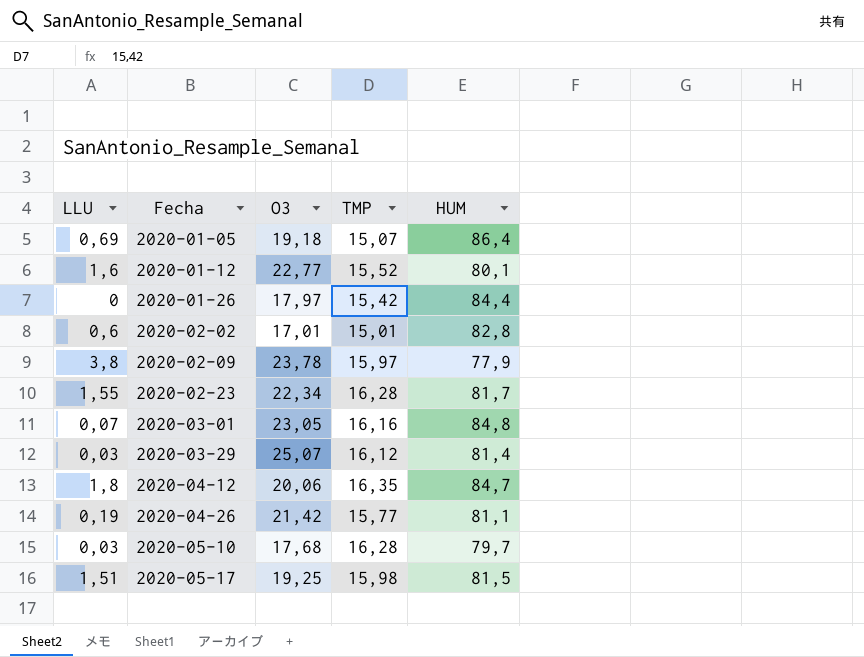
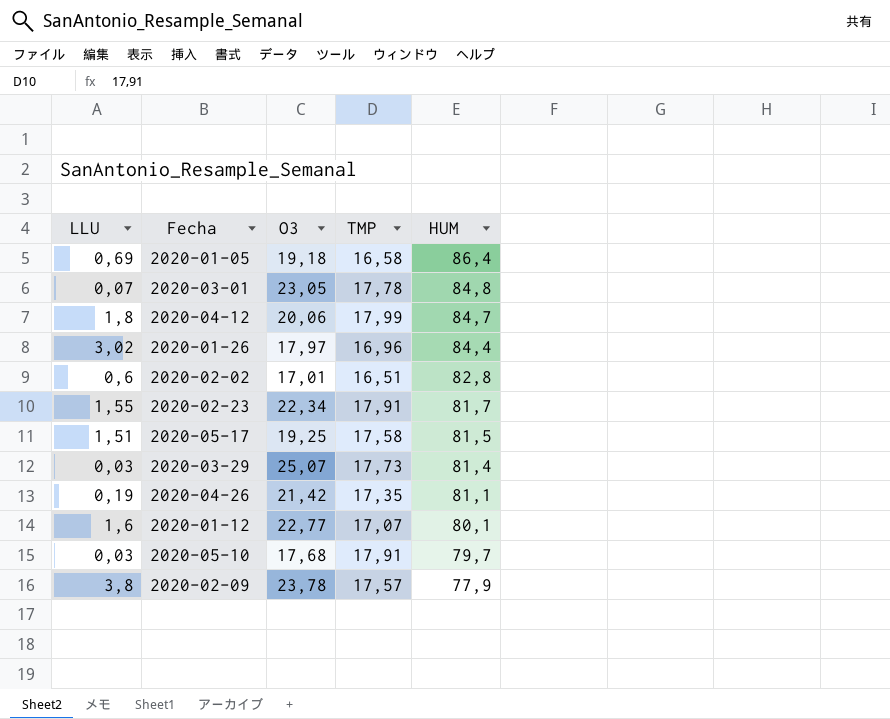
row order: Fecha ascending -> HUM descending
2020-01-05 | TMP: 15,07 -> 16,58
2020-03-01 | TMP: 16,16 -> 17,78
2020-04-12 | TMP: 16,35 -> 17,99
2020-01-26 | LLU: 0 -> 3,02
2020-01-26 | TMP: 15,42 -> 16,96
2020-02-02 | TMP: 15,01 -> 16,51
2020-02-23 | TMP: 16,28 -> 17,91
2020-05-17 | TMP: 15,98 -> 17,58
2020-03-29 | TMP: 16,12 -> 17,73
2020-04-26 | TMP: 15,77 -> 17,35
2020-01-12 | TMP: 15,52 -> 17,07
2020-05-10 | TMP: 16,28 -> 17,91
2020-02-09 | TMP: 15,97 -> 17,57

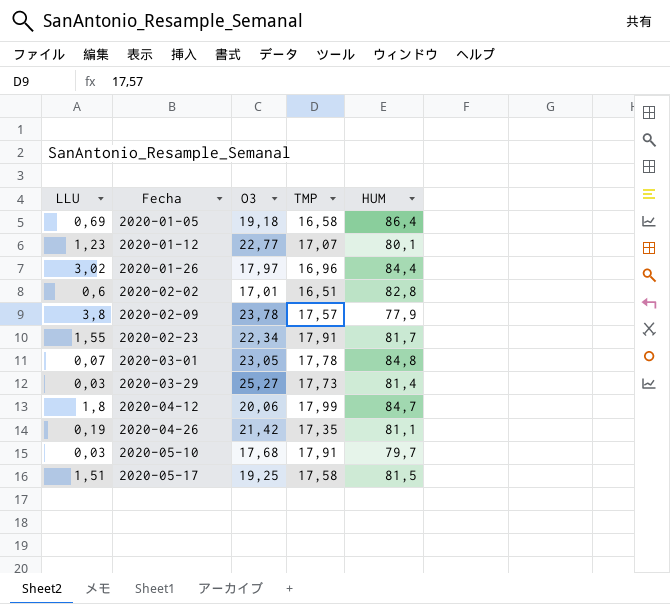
row order: HUM descending -> Fecha ascending
2020-01-12 | LLU: 1,6 -> 1,23
2020-03-29 | O3: 25,07 -> 25,27

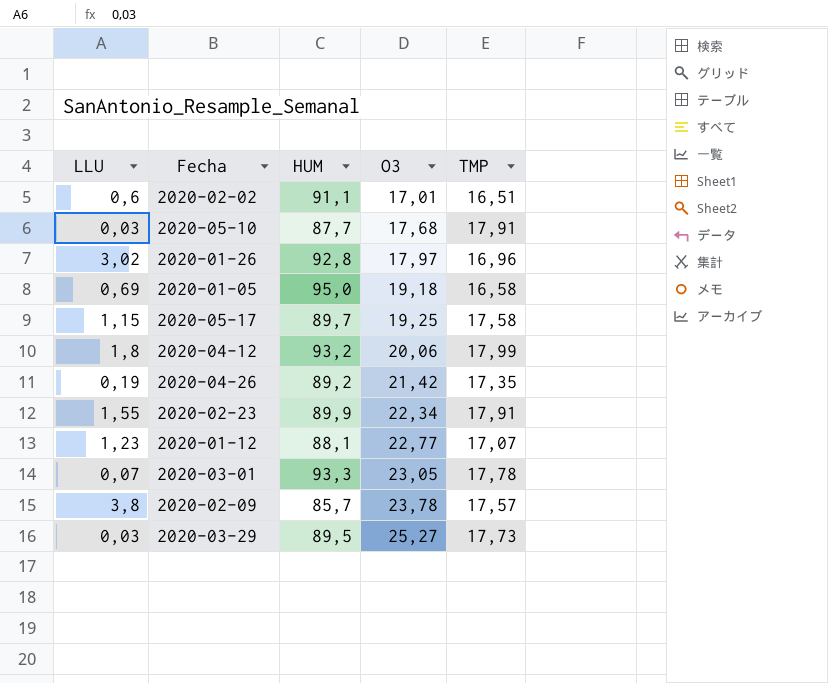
row order: Fecha ascending -> O3 ascending
column HUM | position: 5 -> 3
2020-02-02 | HUM: 82,8 -> 91,1
2020-05-10 | HUM: 79,7 -> 87,7
2020-01-26 | HUM: 84,4 -> 92,8
2020-01-05 | HUM: 86,4 -> 95,0
2020-05-17 | LLU: 1,51 -> 1,15
2020-05-17 | HUM: 81,5 -> 89,7
2020-04-12 | HUM: 84,7 -> 93,2
2020-04-26 | HUM: 81,1 -> 89,2
2020-02-23 | HUM: 81,7 -> 89,9
2020-01-12 | HUM: 80,1 -> 88,1
2020-03-01 | HUM: 84,8 -> 93,3
2020-02-09 | HUM: 77,9 -> 85,7
2020-03-29 | HUM: 81,4 -> 89,5

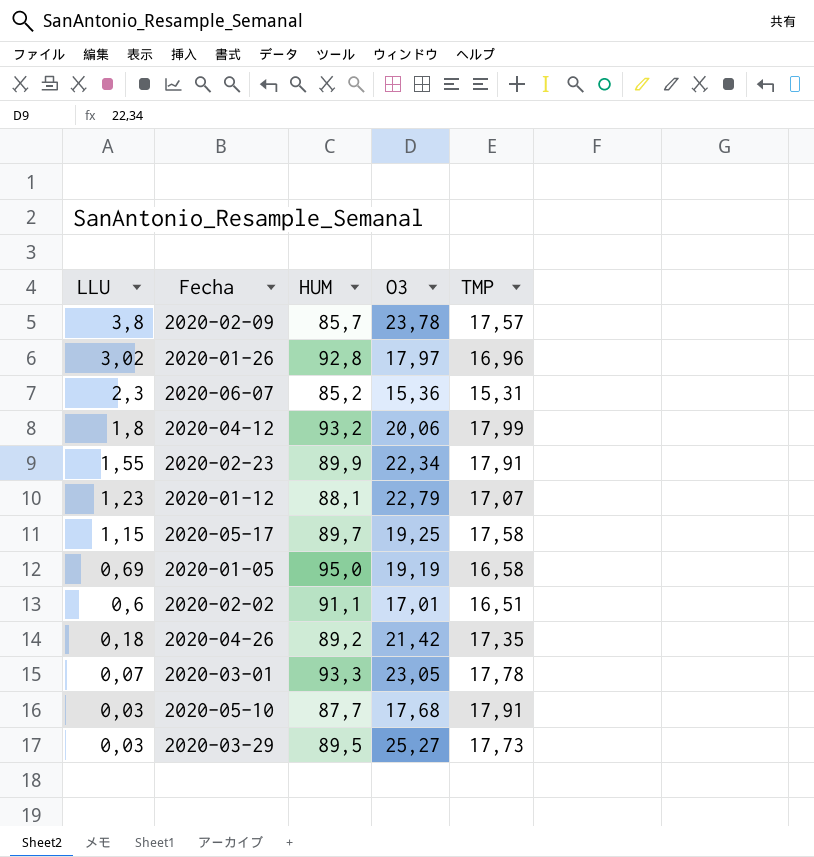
row order: O3 ascending -> LLU descending
row 2020-06-07: none -> 2,3 | 85,2 | 15,36 | 15,31
2020-01-12 | O3: 22,77 -> 22,79
2020-01-05 | O3: 19,18 -> 19,19
2020-04-26 | LLU: 0,19 -> 0,18

